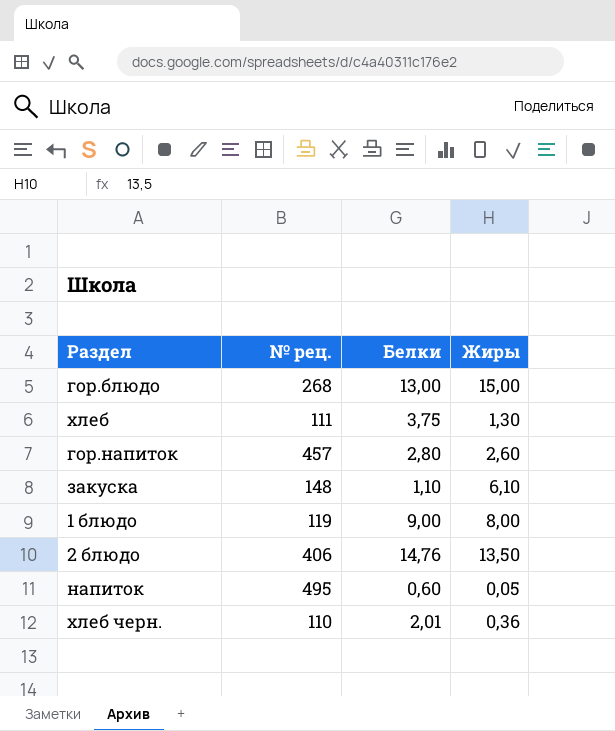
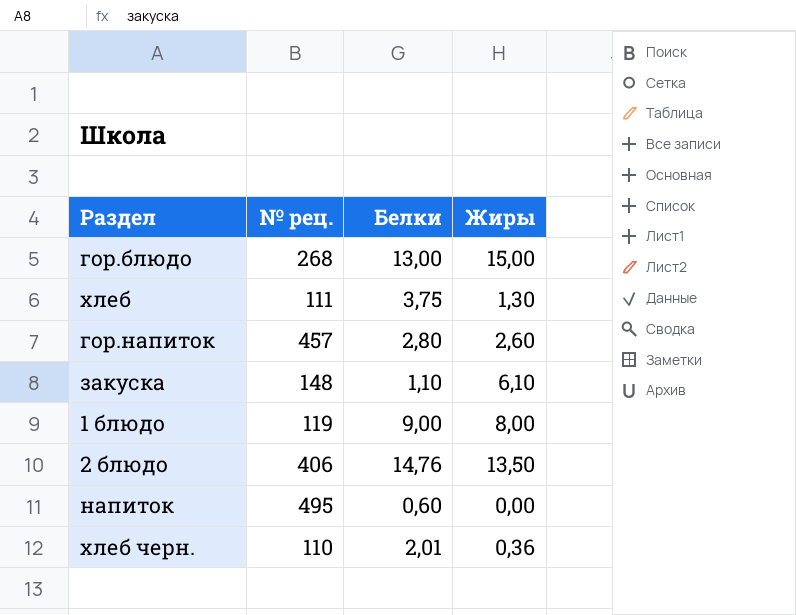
напиток | Жиры: 0,05 -> 0,00

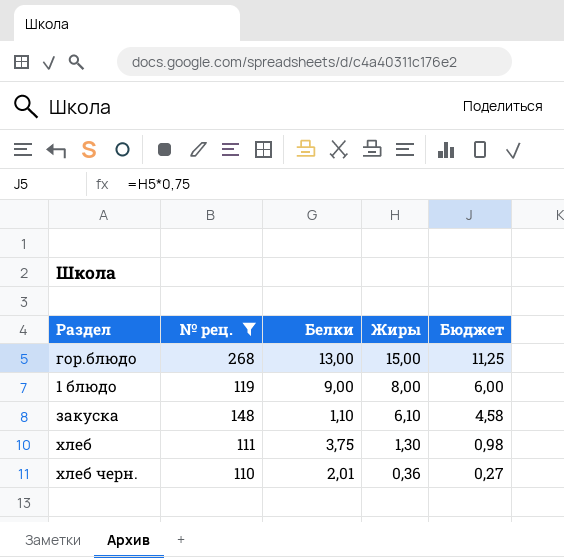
filter: none -> № рец. <= 268
row order: none -> Жиры descending
column Бюджет | formula: none -> [Жиры] * 0,75

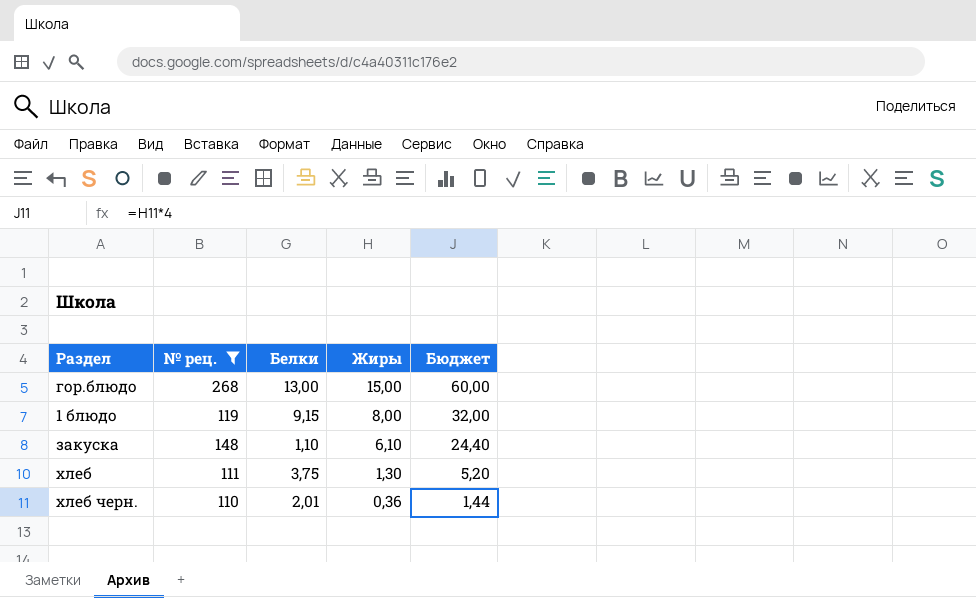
column Бюджет | formula: [Жиры] * 0,75 -> [Жиры] * 4
1 блюдо | Белки: 9,00 -> 9,15

